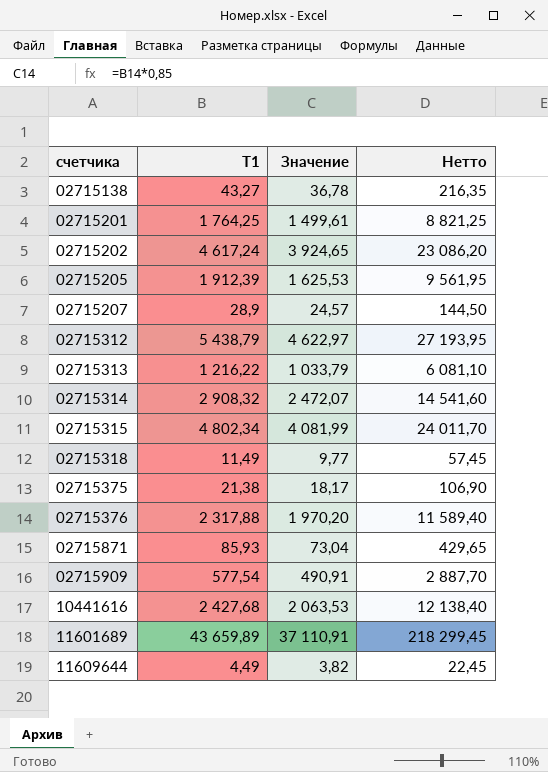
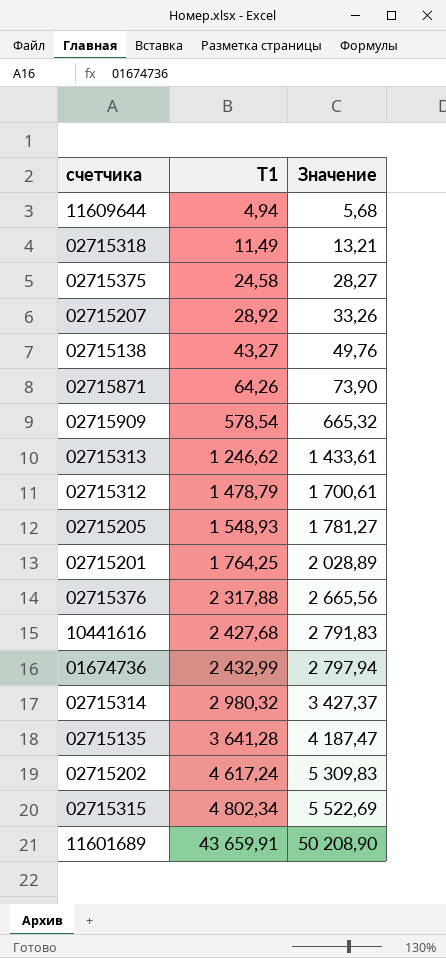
row order: счетчика ascending -> Т1 ascending
column Нетто | formula: [Т1] * 5 -> none
column Значение | formula: [Т1] * 0,85 -> [Т1] * 1,15
11609644 | Т1: 4,49 -> 4,94
02715375 | Т1: 21,38 -> 24,58
02715207 | Т1: 28,9 -> 28,92
02715871 | Т1: 85,93 -> 64,26
02715909 | Т1: 577,54 -> 578,54
02715313 | Т1: 1 216,22 -> 1 246,62
02715312 | Т1: 5 438,79 -> 1 478,79
02715205 | Т1: 1 912,39 -> 1 548,93
row 01674736: none -> 2 432,99 | 2 797,94
02715314 | Т1: 2 908,32 -> 2 980,32
row 02715135: none -> 3 641,28 | 4 187,47
11601689 | Т1: 43 659,89 -> 43 659,91

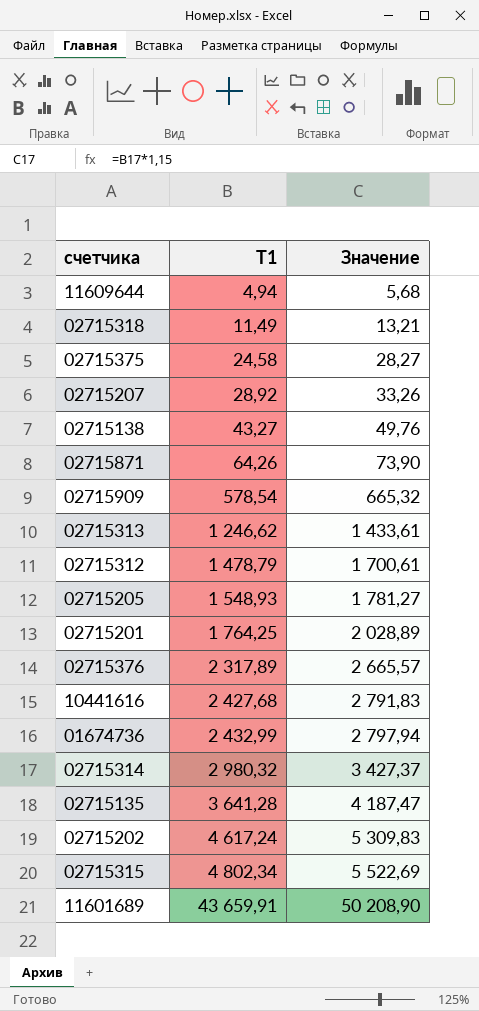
02715376 | Т1: 2 317,88 -> 2 317,89
02715376 | Значение: 2 665,56 -> 2 665,57

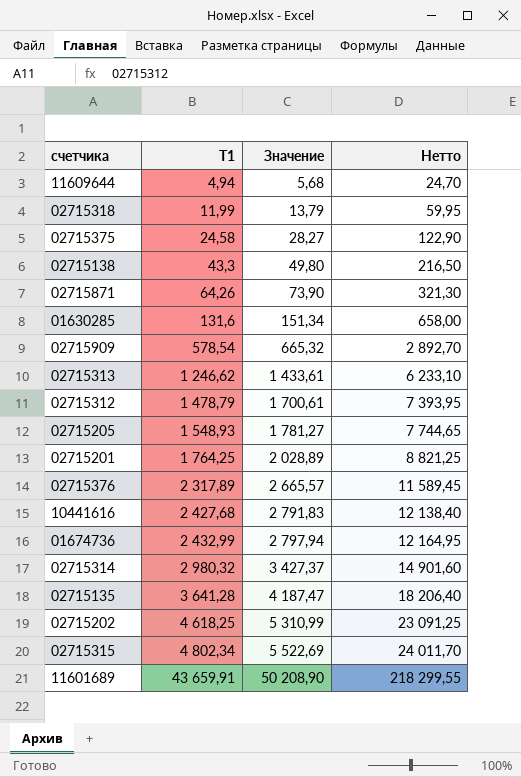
column Нетто | formula: none -> [Т1] * 5
row 02715207: 28,92 | 33,26 -> none
02715318 | Т1: 11,49 -> 11,99
02715318 | Значение: 13,21 -> 13,79
02715138 | Т1: 43,27 -> 43,3
02715138 | Значение: 49,76 -> 49,80
row 01630285: none -> 131,6 | 151,34 | 658,00
02715202 | Т1: 4 617,24 -> 4 618,25
02715202 | Значение: 5 309,83 -> 5 310,99

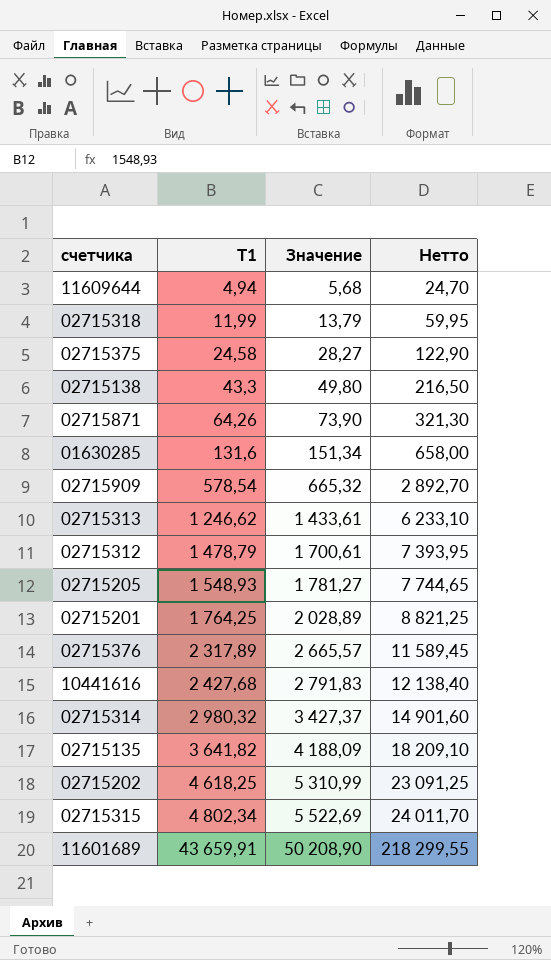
row 01674736: 2 432,99 | 2 797,94 | 12 164,95 -> none
02715135 | Т1: 3 641,28 -> 3 641,82
02715135 | Значение: 4 187,47 -> 4 188,09
02715135 | Нетто: 18 206,40 -> 18 209,10

